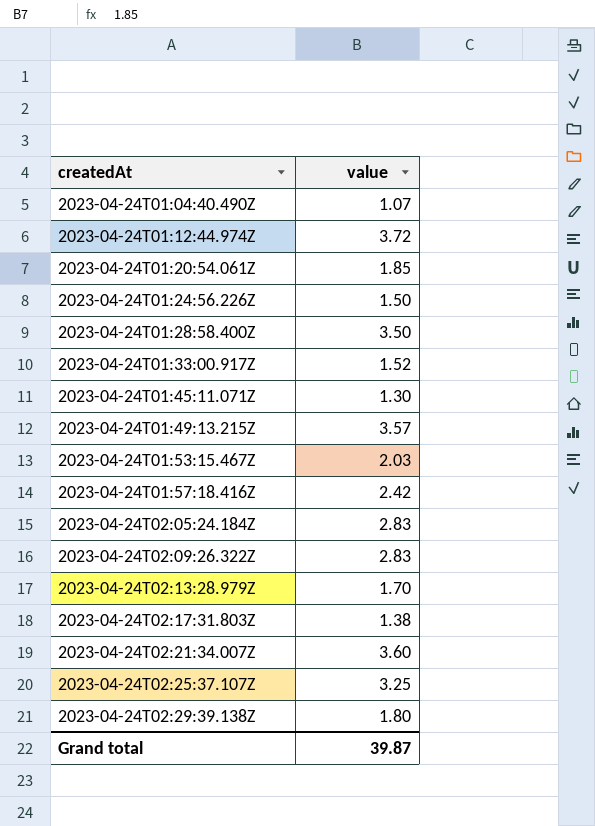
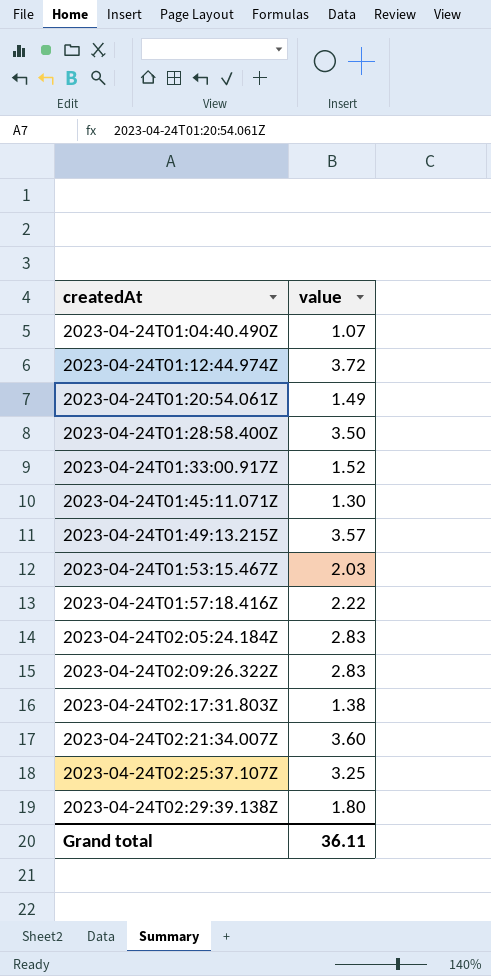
row 2023-04-24T01:24:56.226Z: 1.50 -> none
row 2023-04-24T02:13:28.979Z: 1.70 -> none
2023-04-24T01:20:54.061Z | value: 1.85 -> 1.49
2023-04-24T01:57:18.416Z | value: 2.42 -> 2.22
Grand total | value: 39.87 -> 36.11

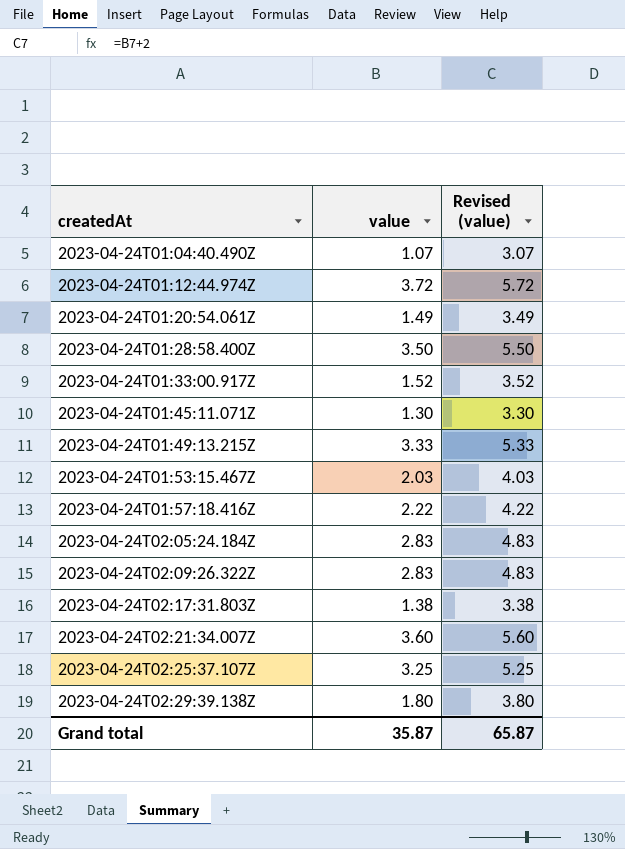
column Revised (value) | formula: none -> [value] + 2
2023-04-24T01:49:13.215Z | value: 3.57 -> 3.33
Grand total | value: 36.11 -> 35.87

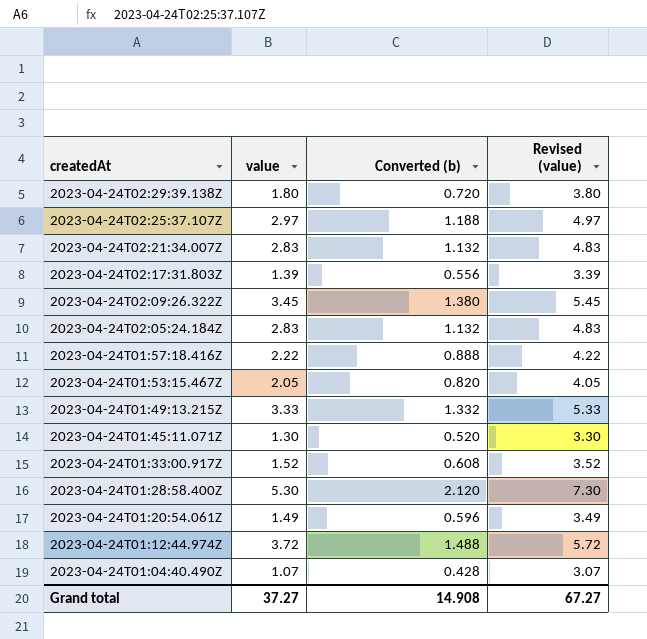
row order: createdAt ascending -> createdAt descending
column Converted (b) | formula: none -> [value] * 0.4
2023-04-24T02:25:37.107Z | value: 3.25 -> 2.97
2023-04-24T02:25:37.107Z | Revised (value): 5.25 -> 4.97
2023-04-24T02:21:34.007Z | value: 3.60 -> 2.83
2023-04-24T02:21:34.007Z | Revised (value): 5.60 -> 4.83
2023-04-24T02:17:31.803Z | value: 1.38 -> 1.39
2023-04-24T02:17:31.803Z | Revised (value): 3.38 -> 3.39
2023-04-24T02:09:26.322Z | value: 2.83 -> 3.45
2023-04-24T02:09:26.322Z | Revised (value): 4.83 -> 5.45
2023-04-24T01:53:15.467Z | value: 2.03 -> 2.05
2023-04-24T01:53:15.467Z | Revised (value): 4.03 -> 4.05
2023-04-24T01:28:58.400Z | value: 3.50 -> 5.30
2023-04-24T01:28:58.400Z | Revised (value): 5.50 -> 7.30
Grand total | value: 35.87 -> 37.27
Grand total | Revised (value): 65.87 -> 67.27

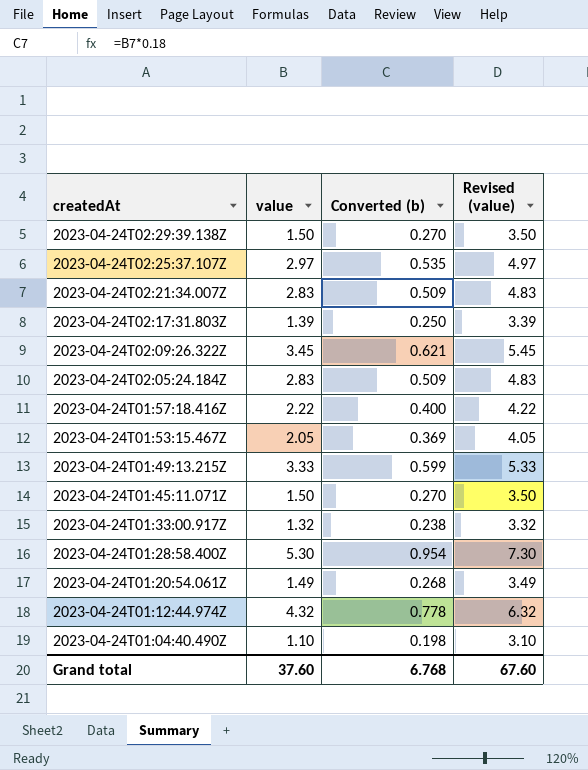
column Converted (b) | formula: [value] * 0.4 -> [value] * 0.18
2023-04-24T02:29:39.138Z | value: 1.80 -> 1.50
2023-04-24T02:29:39.138Z | Revised (value): 3.80 -> 3.50
2023-04-24T01:45:11.071Z | value: 1.30 -> 1.50
2023-04-24T01:45:11.071Z | Revised (value): 3.30 -> 3.50
2023-04-24T01:33:00.917Z | value: 1.52 -> 1.32
2023-04-24T01:33:00.917Z | Revised (value): 3.52 -> 3.32
2023-04-24T01:12:44.974Z | value: 3.72 -> 4.32
2023-04-24T01:12:44.974Z | Revised (value): 5.72 -> 6.32
2023-04-24T01:04:40.490Z | value: 1.07 -> 1.10
2023-04-24T01:04:40.490Z | Revised (value): 3.07 -> 3.10
Grand total | value: 37.27 -> 37.60
Grand total | Converted (b): 14.908 -> 6.768
Grand total | Revised (value): 67.27 -> 67.60

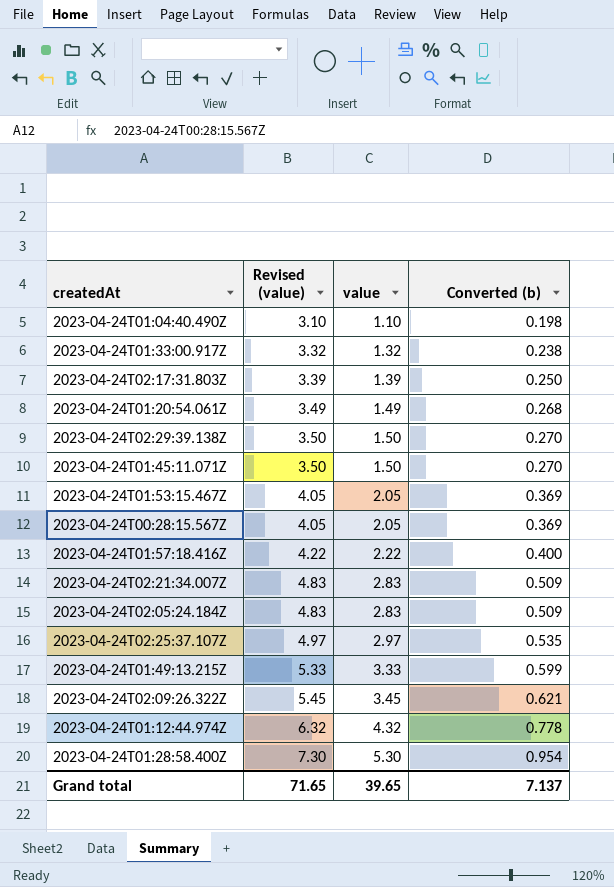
row order: createdAt descending -> Revised (value) ascending
column Revised (value) | position: 4 -> 2
row 2023-04-24T00:28:15.567Z: none -> 4.05 | 2.05 | 0.369
Grand total | Revised (value): 67.60 -> 71.65
Grand total | value: 37.60 -> 39.65
Grand total | Converted (b): 6.768 -> 7.137

